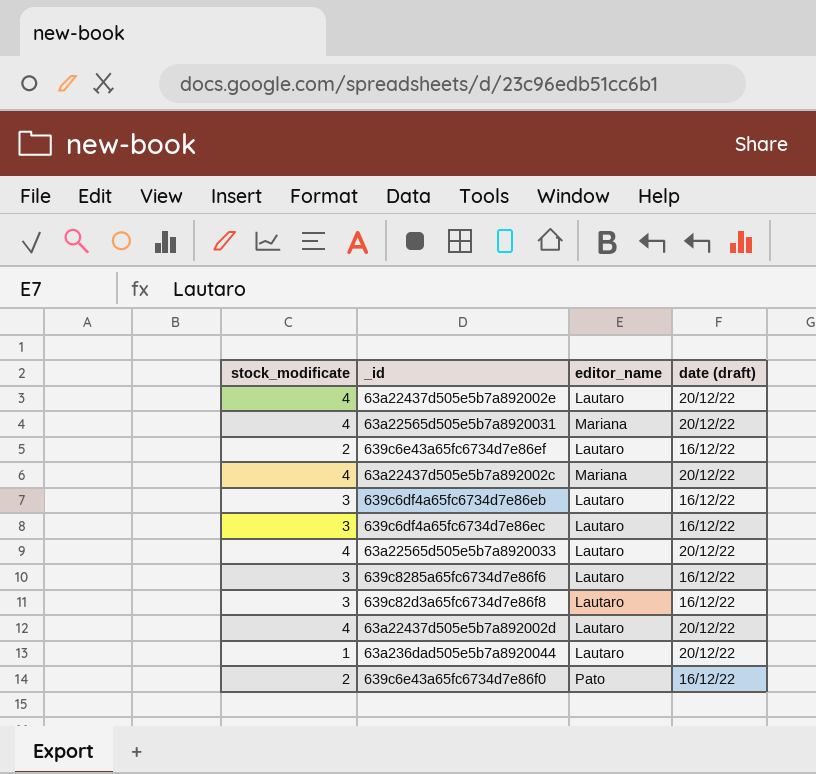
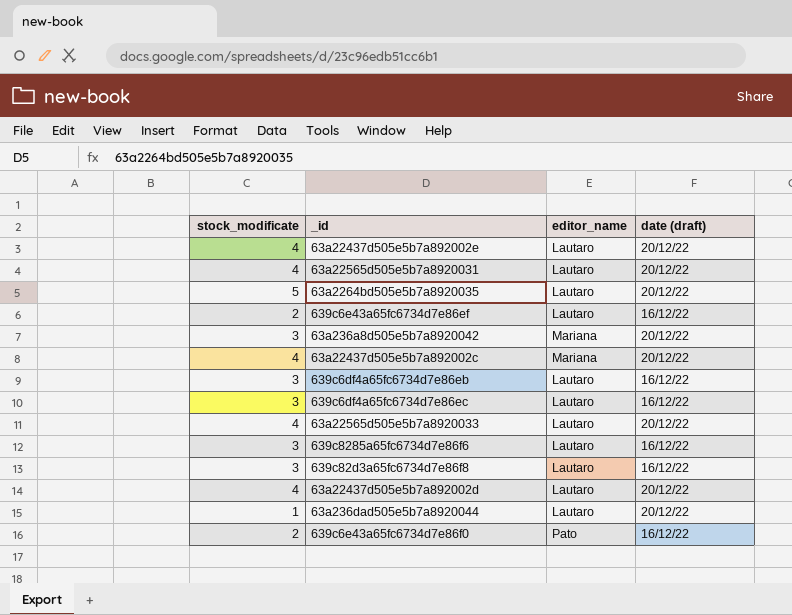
63a22565d505e5b7a8920031 | editor_name: Mariana -> Lautaro
row 63a2264bd505e5b7a8920035: none -> 5 | Lautaro | 20/12/22
row 63a236a8d505e5b7a8920042: none -> 3 | Mariana | 20/12/22

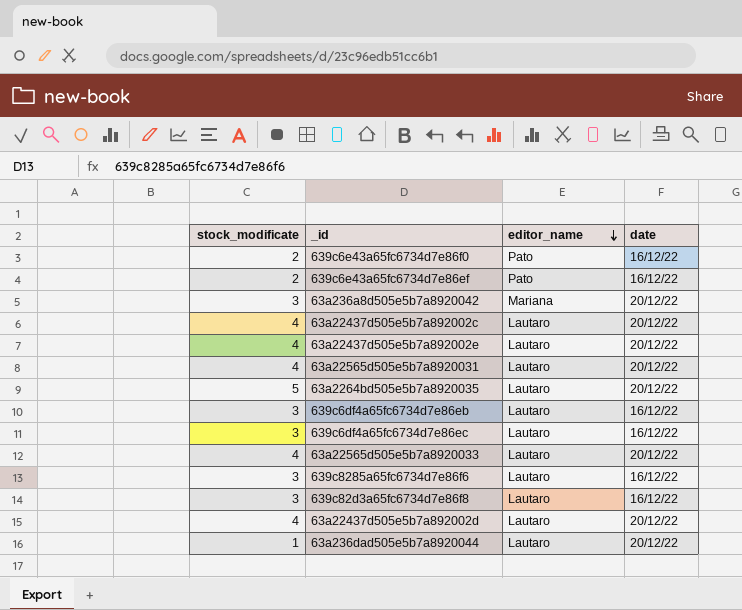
row order: none -> editor_name descending
column name: date (draft) -> date
639c6e43a65fc6734d7e86ef | editor_name: Lautaro -> Pato
63a22437d505e5b7a892002c | editor_name: Mariana -> Lautaro

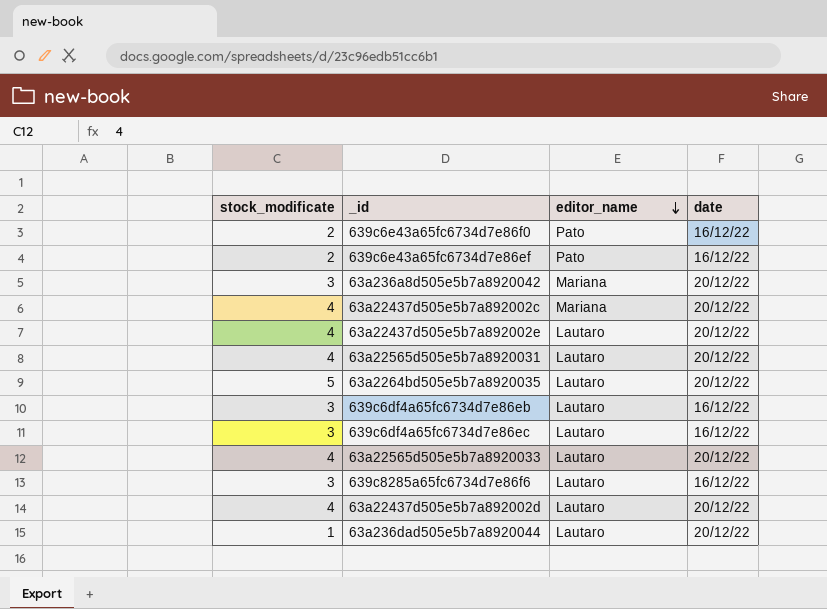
row 639c82d3a65fc6734d7e86f8: 3 | Lautaro | 16/12/22 -> none
63a22437d505e5b7a892002c | editor_name: Lautaro -> Mariana

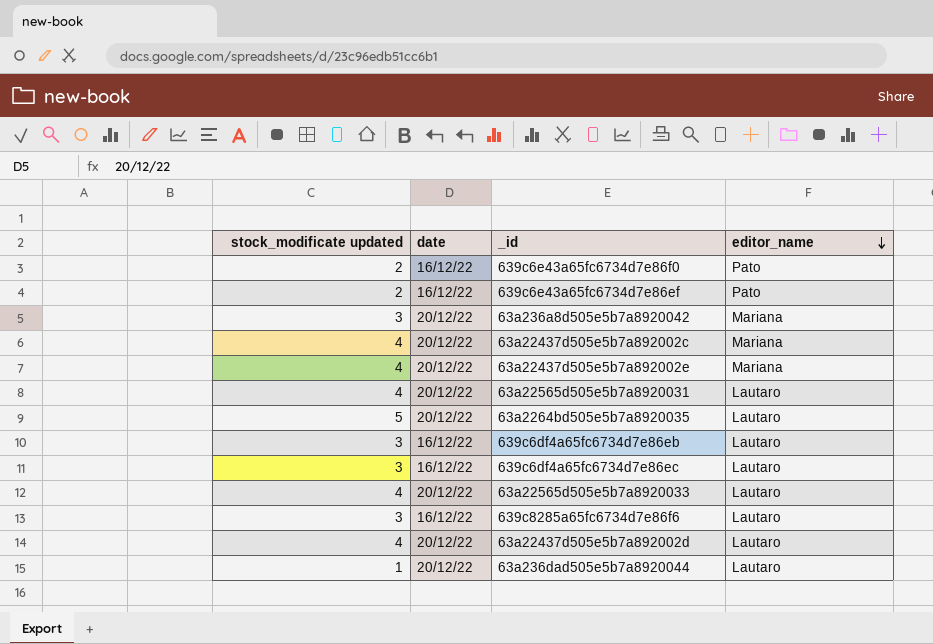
column name: stock_modificate -> stock_modificate updated
column date | position: 4 -> 2
63a22437d505e5b7a892002e | editor_name: Lautaro -> Mariana

